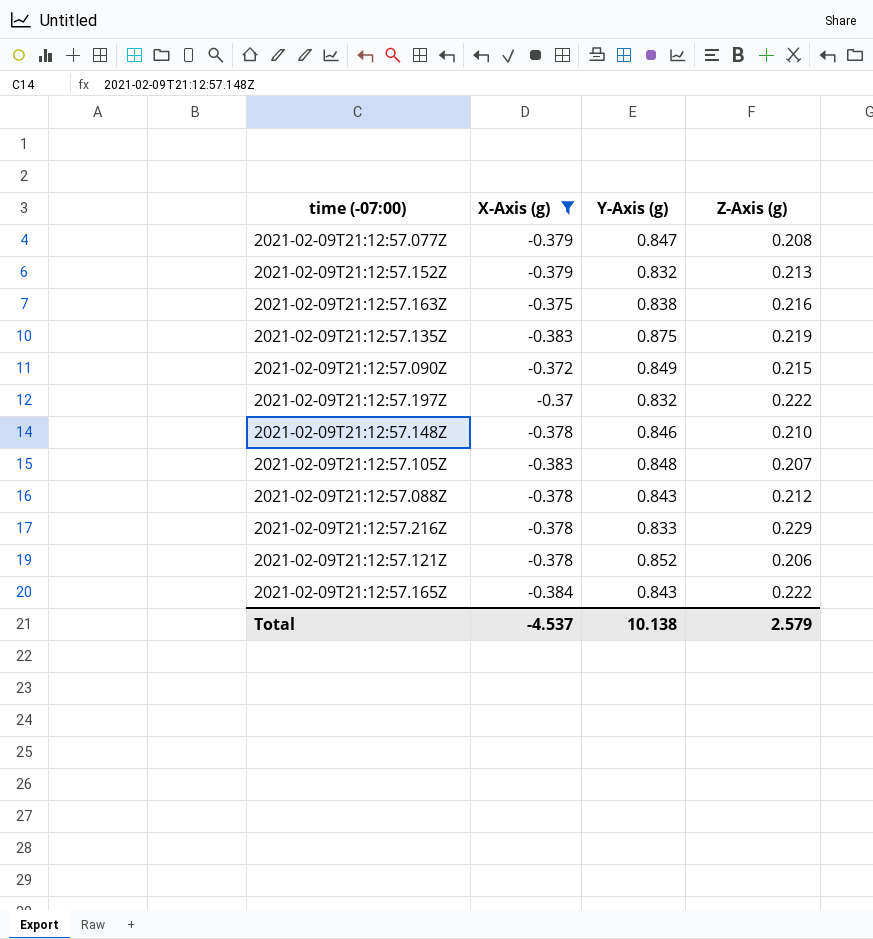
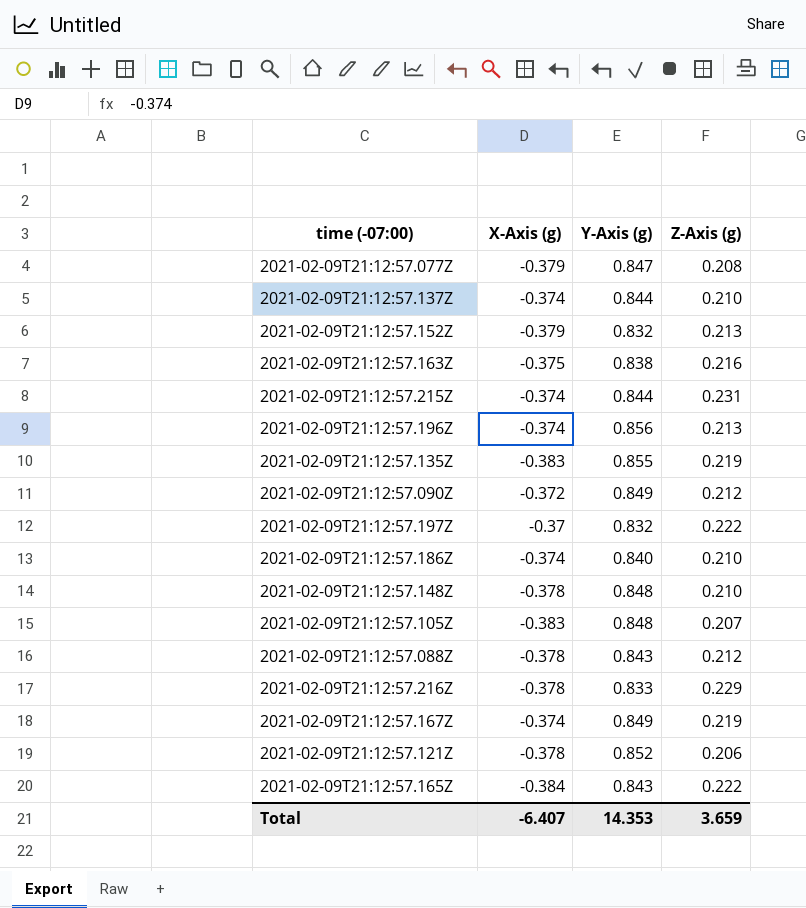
filter: X-Axis (g) != -0.374 -> none
2021-02-09T21:12:57.135Z | Y-Axis (g): 0.875 -> 0.855
2021-02-09T21:12:57.090Z | Z-Axis (g): 0.215 -> 0.212
2021-02-09T21:12:57.148Z | Y-Axis (g): 0.846 -> 0.848
Total | X-Axis (g): -4.537 -> -6.407
Total | Y-Axis (g): 10.138 -> 14.353
Total | Z-Axis (g): 2.579 -> 3.659

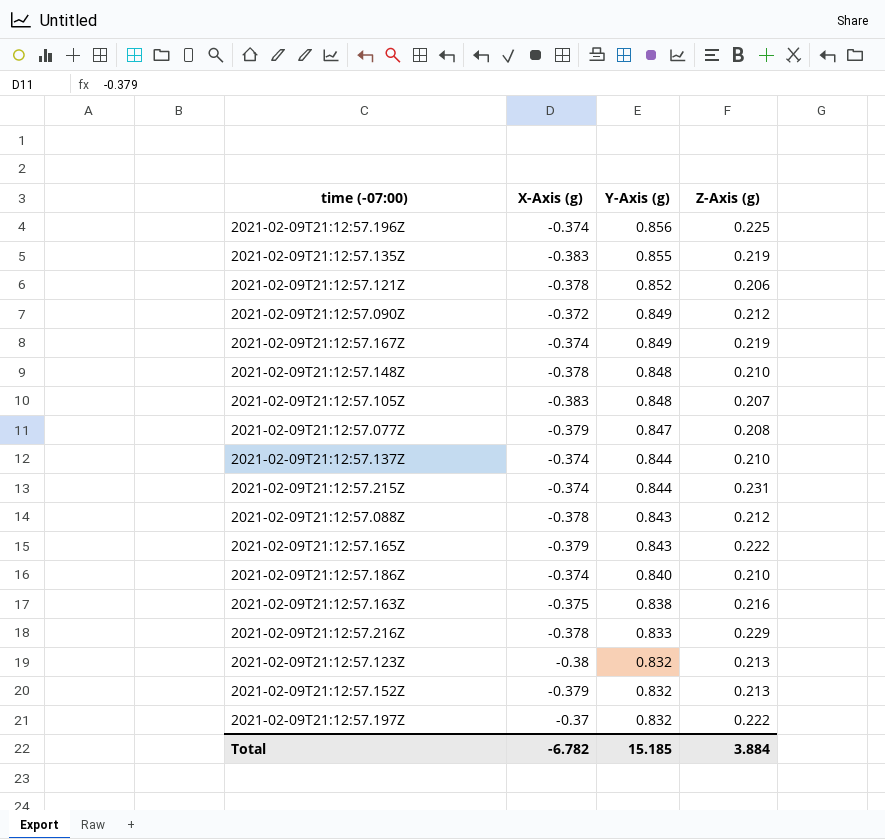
row order: none -> Y-Axis (g) descending
2021-02-09T21:12:57.196Z | Z-Axis (g): 0.213 -> 0.225
2021-02-09T21:12:57.165Z | X-Axis (g): -0.384 -> -0.379
row 2021-02-09T21:12:57.123Z: none -> -0.38 | 0.832 | 0.213
Total | X-Axis (g): -6.407 -> -6.782
Total | Y-Axis (g): 14.353 -> 15.185
Total | Z-Axis (g): 3.659 -> 3.884

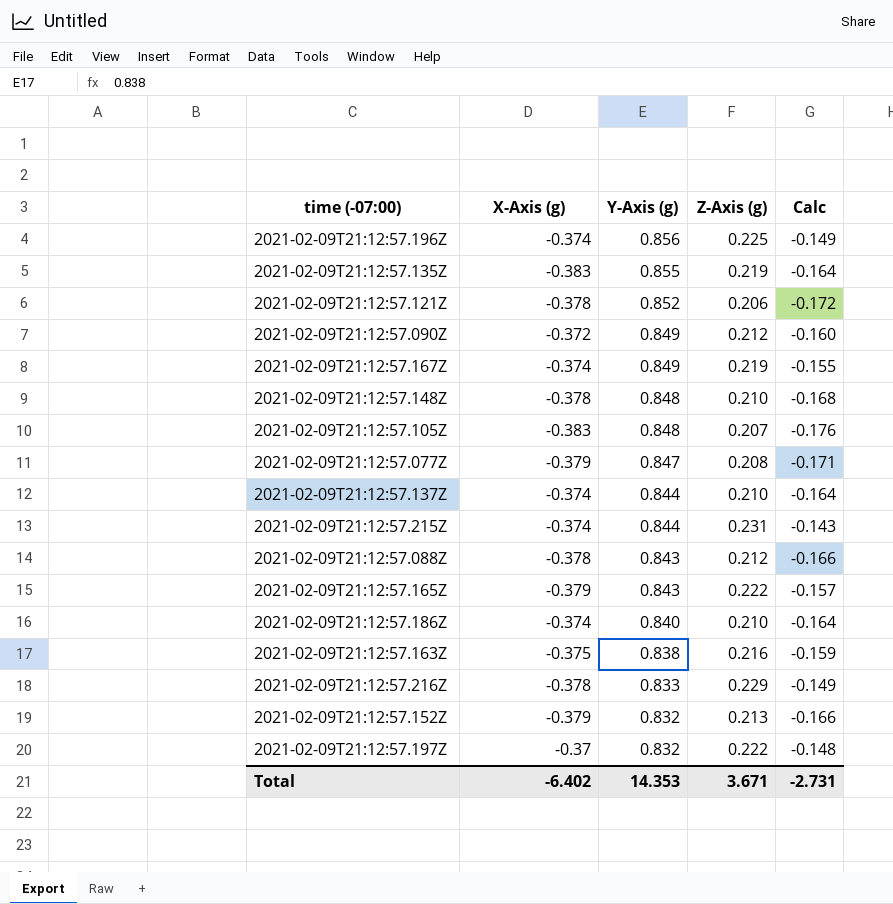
column Calc | formula: none -> [X-Axis (g)] + [Z-Axis (g)]
row 2021-02-09T21:12:57.123Z: -0.38 | 0.832 | 0.213 -> none
Total | X-Axis (g): -6.782 -> -6.402
Total | Y-Axis (g): 15.185 -> 14.353
Total | Z-Axis (g): 3.884 -> 3.671

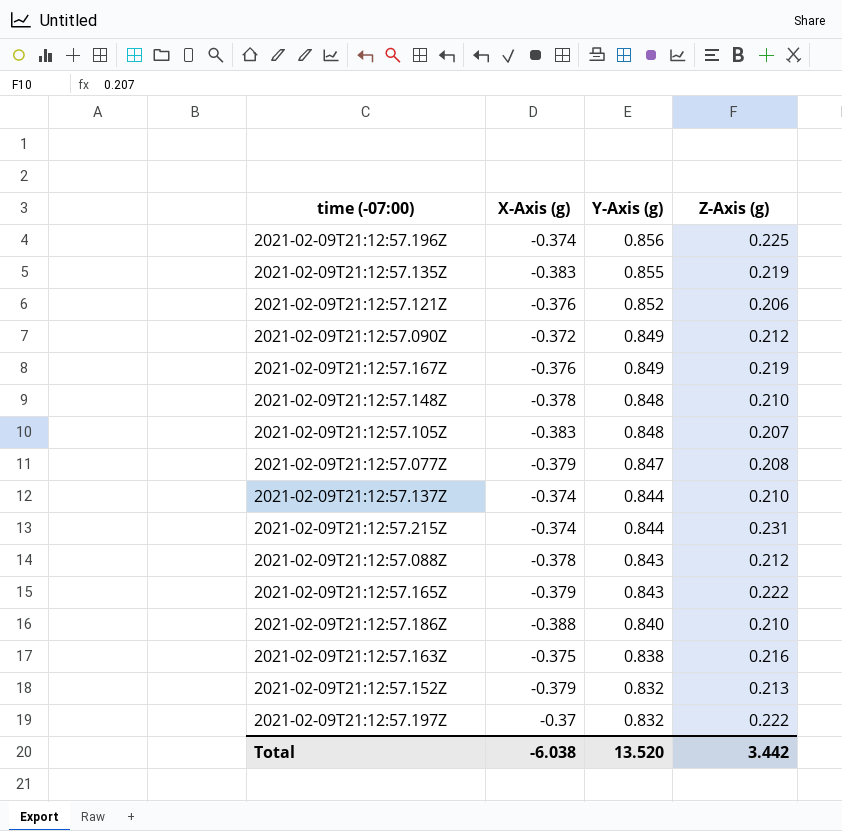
column Calc | formula: [X-Axis (g)] + [Z-Axis (g)] -> none
row 2021-02-09T21:12:57.216Z: -0.378 | 0.833 | 0.229 | -0.149 -> none
2021-02-09T21:12:57.121Z | X-Axis (g): -0.378 -> -0.376
2021-02-09T21:12:57.167Z | X-Axis (g): -0.374 -> -0.376
2021-02-09T21:12:57.186Z | X-Axis (g): -0.374 -> -0.388
Total | X-Axis (g): -6.402 -> -6.038
Total | Y-Axis (g): 14.353 -> 13.520
Total | Z-Axis (g): 3.671 -> 3.442

